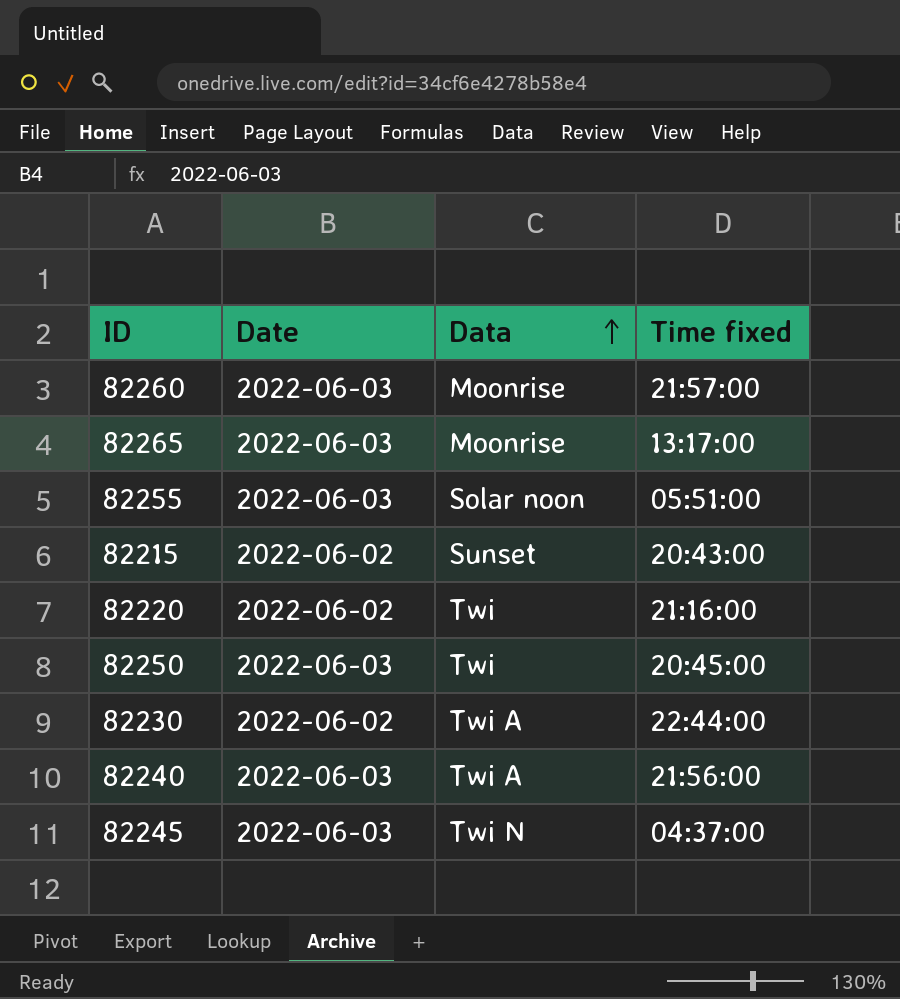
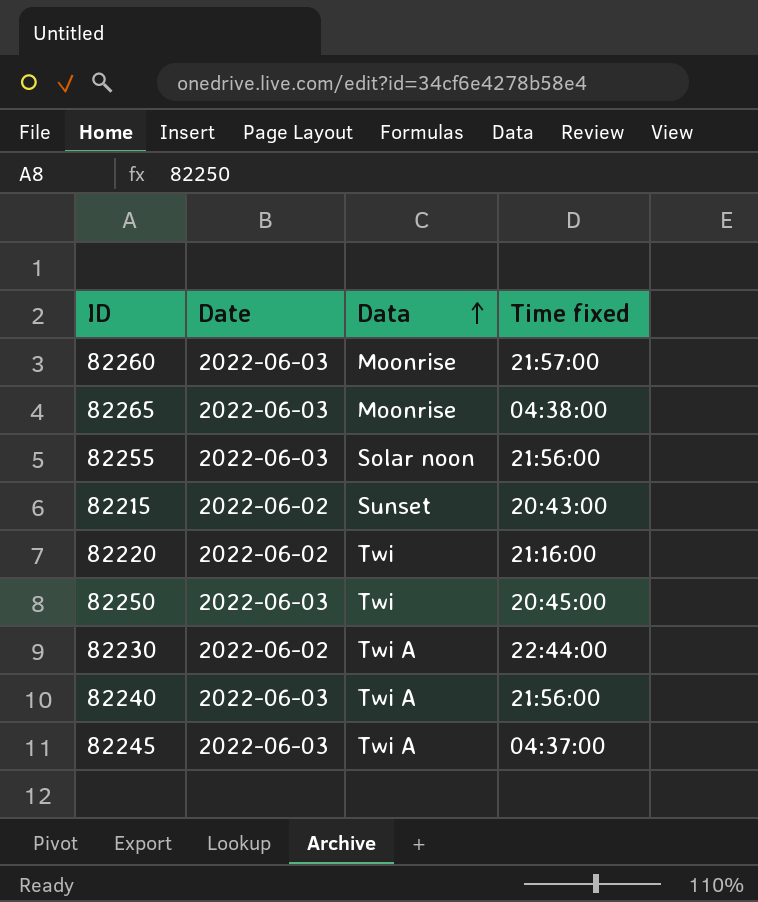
82265 | Time fixed: 13:17:00 -> 04:38:00
82255 | Time fixed: 05:51:00 -> 21:56:00
82245 | Data: Twi N -> Twi A

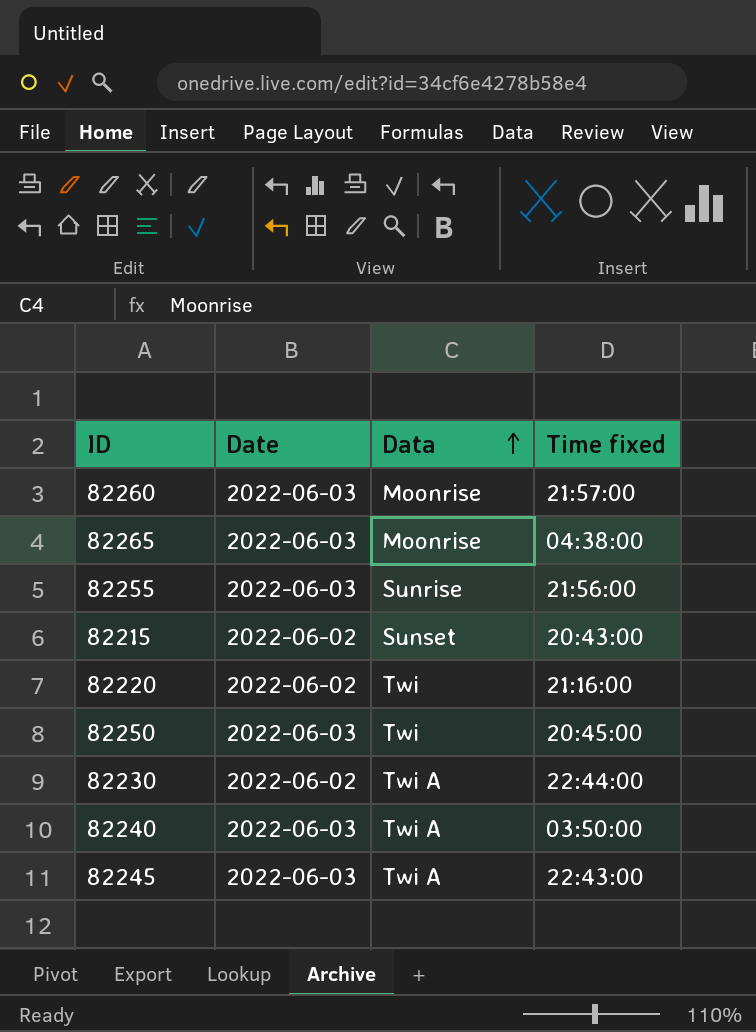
82255 | Data: Solar noon -> Sunrise
82240 | Time fixed: 21:56:00 -> 03:50:00
82245 | Time fixed: 04:37:00 -> 22:43:00

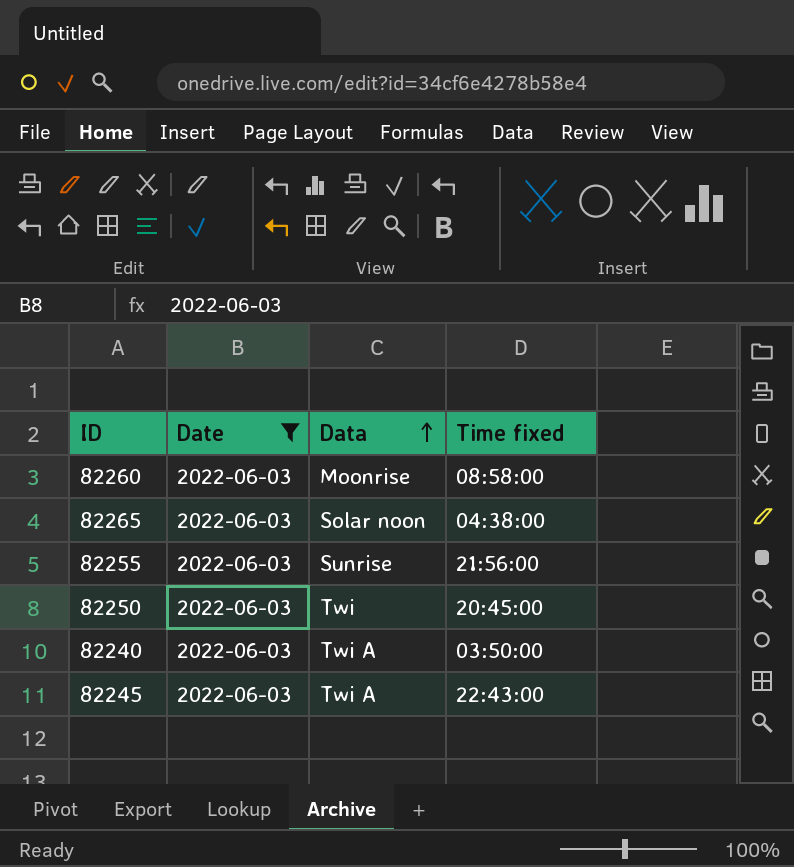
filter: none -> Date = 2022-06-03
82260 | Time fixed: 21:57:00 -> 08:58:00
82265 | Data: Moonrise -> Solar noon

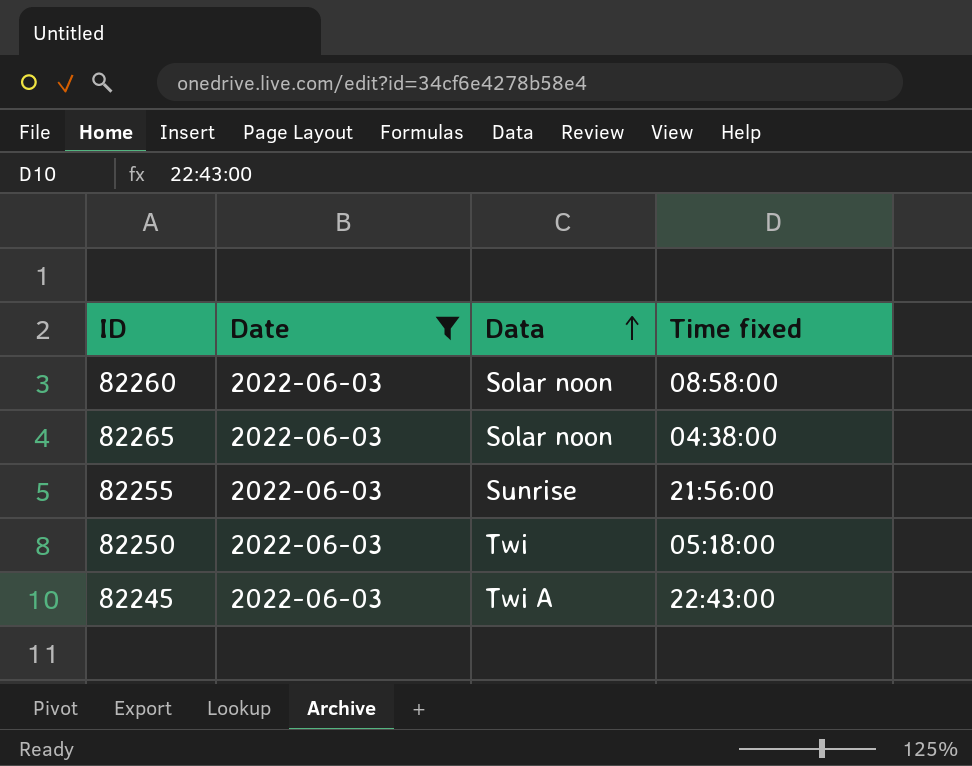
row 82240: 2022-06-03 | Twi A | 03:50:00 -> none
82260 | Data: Moonrise -> Solar noon
82250 | Time fixed: 20:45:00 -> 05:18:00

